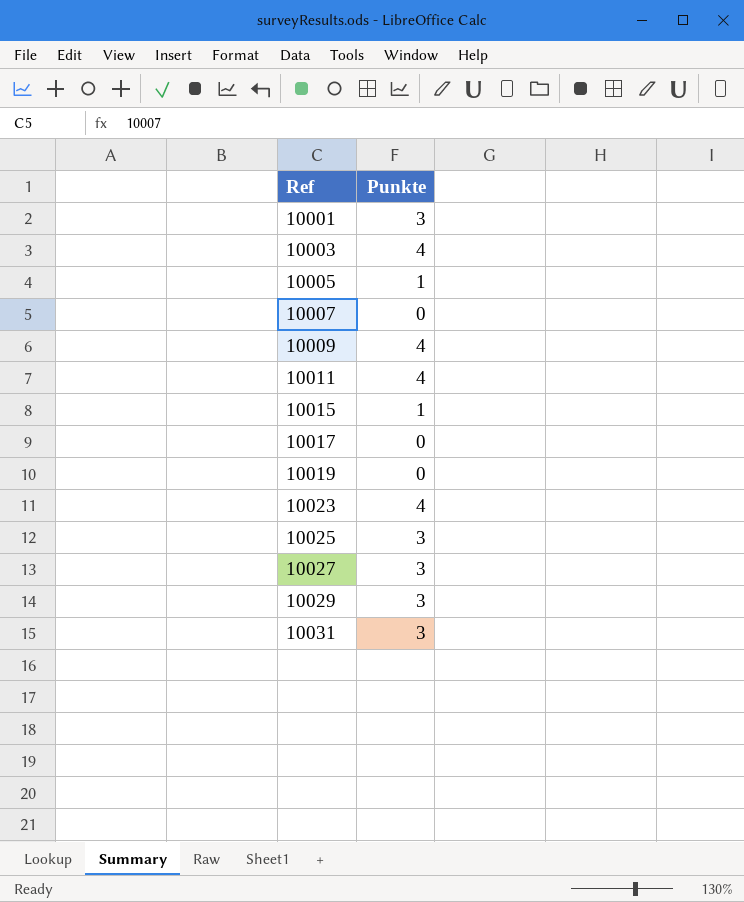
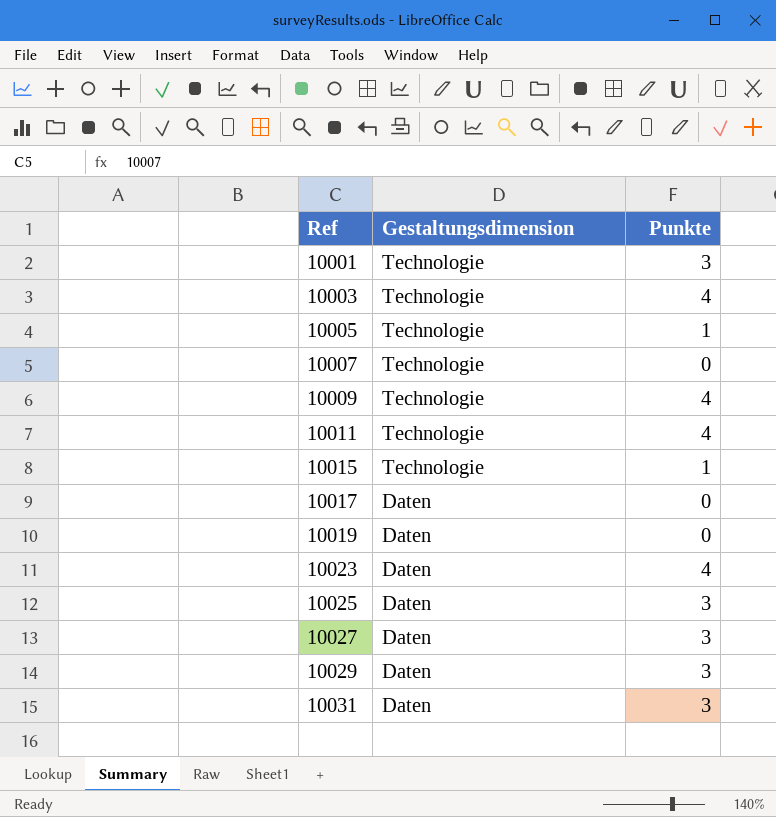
column Gestaltungsdimension | position: none -> 2

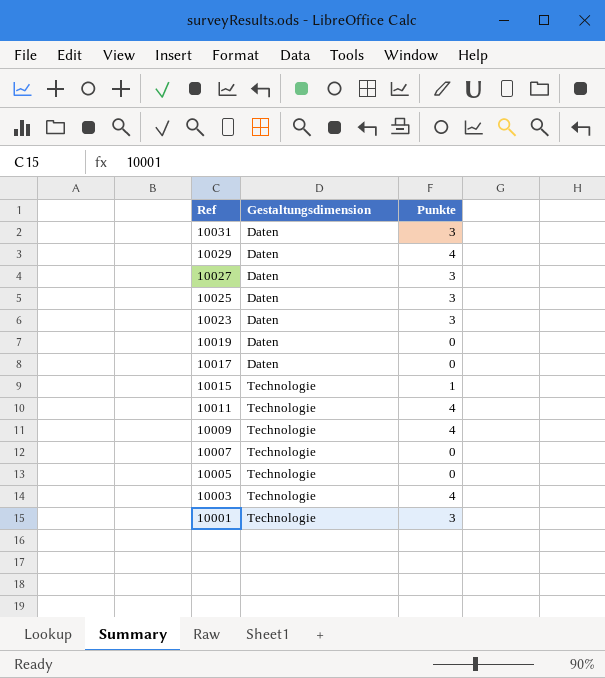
row order: Ref ascending -> Ref descending
10029 | Punkte: 3 -> 4
10023 | Punkte: 4 -> 3
10005 | Punkte: 1 -> 0

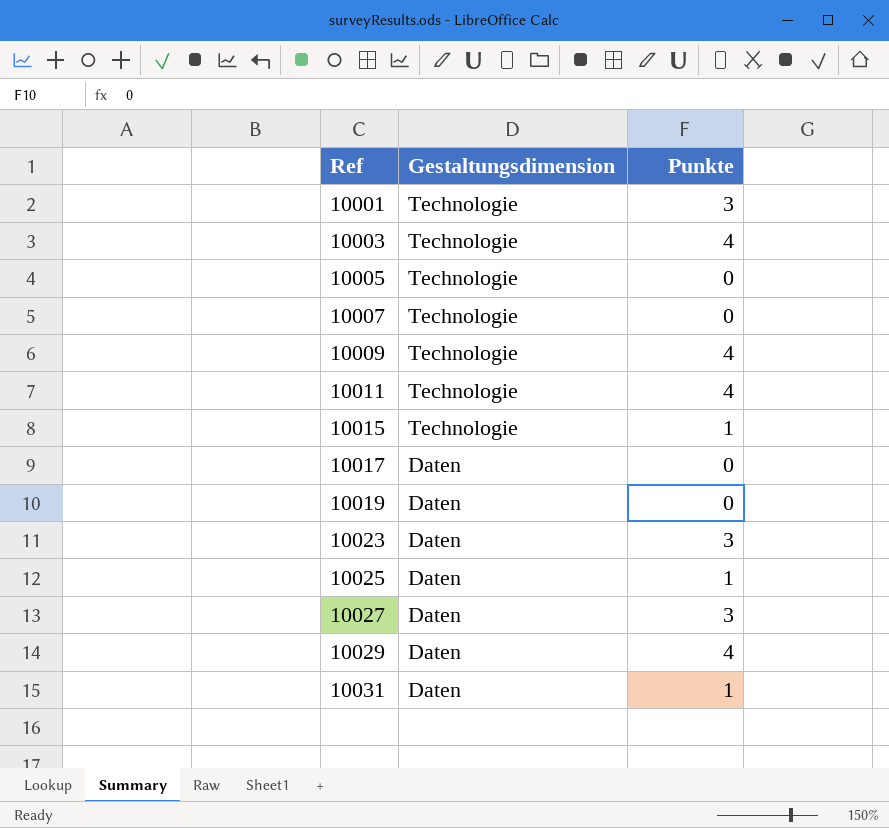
row order: Ref descending -> Ref ascending
10025 | Punkte: 3 -> 1
10031 | Punkte: 3 -> 1

